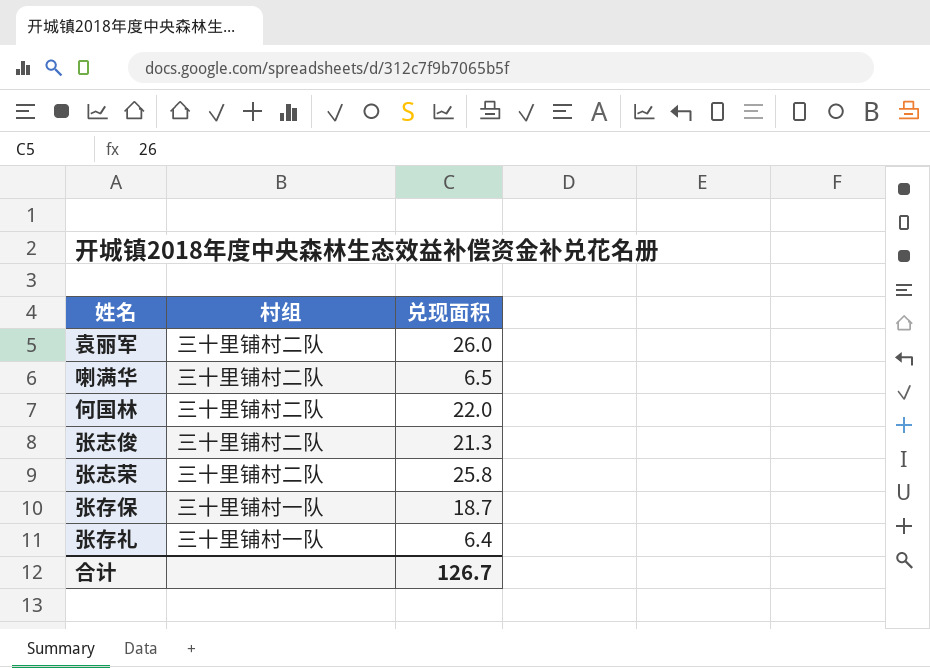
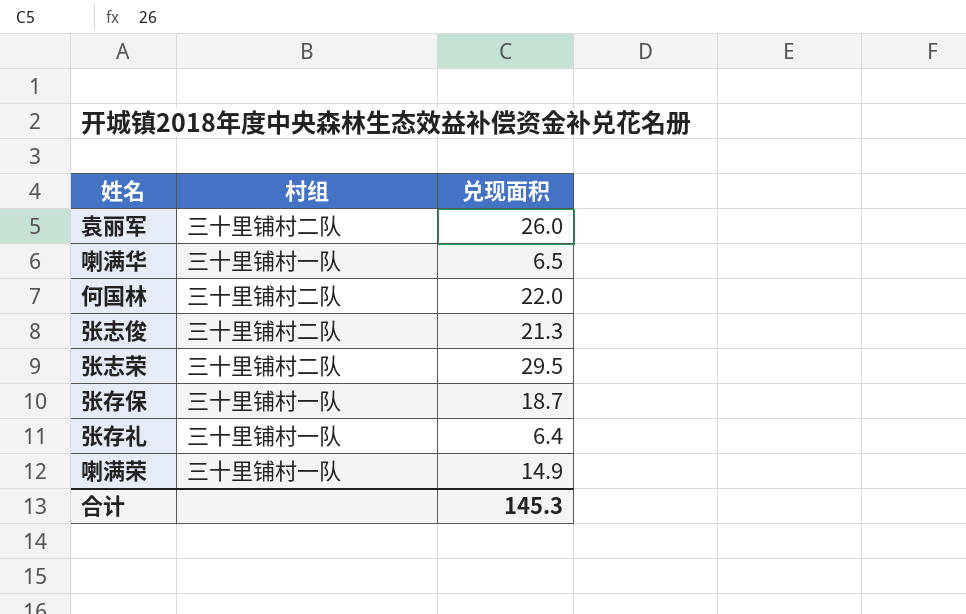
喇满华 | 村组: 三十里铺村二队 -> 三十里铺村一队
张志荣 | 兑现面积: 25.8 -> 29.5
row 喇满荣: none -> 三十里铺村一队 | 14.9
合计 | 兑现面积: 126.7 -> 145.3

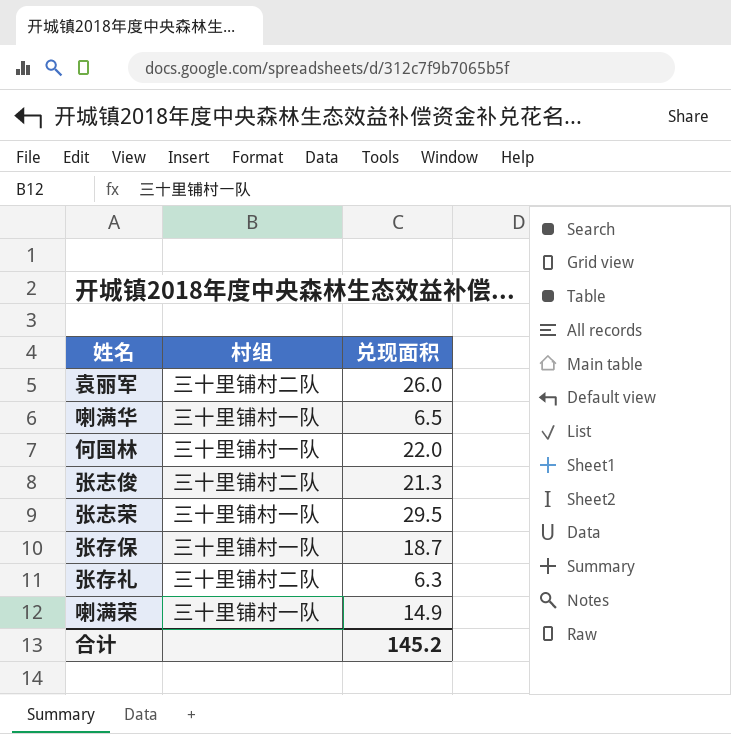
何国林 | 村组: 三十里铺村二队 -> 三十里铺村一队
张志荣 | 村组: 三十里铺村二队 -> 三十里铺村一队
张存礼 | 村组: 三十里铺村一队 -> 三十里铺村二队
张存礼 | 兑现面积: 6.4 -> 6.3
合计 | 兑现面积: 145.3 -> 145.2

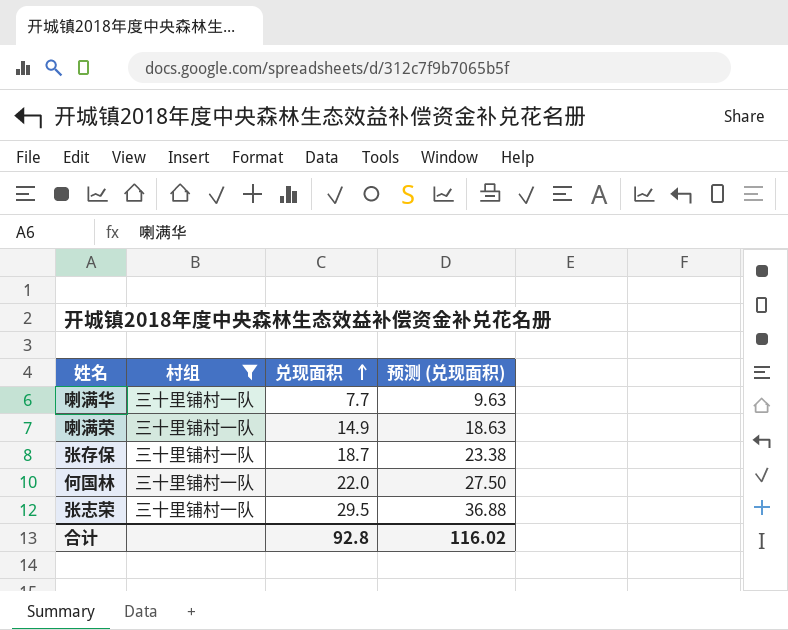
filter: none -> 村组 = 三十里铺村一队
row order: none -> 兑现面积 ascending
column 预测 (兑现面积) | formula: none -> [兑现面积] * 1.25
喇满华 | 兑现面积: 6.5 -> 7.7
合计 | 兑现面积: 145.2 -> 92.8

